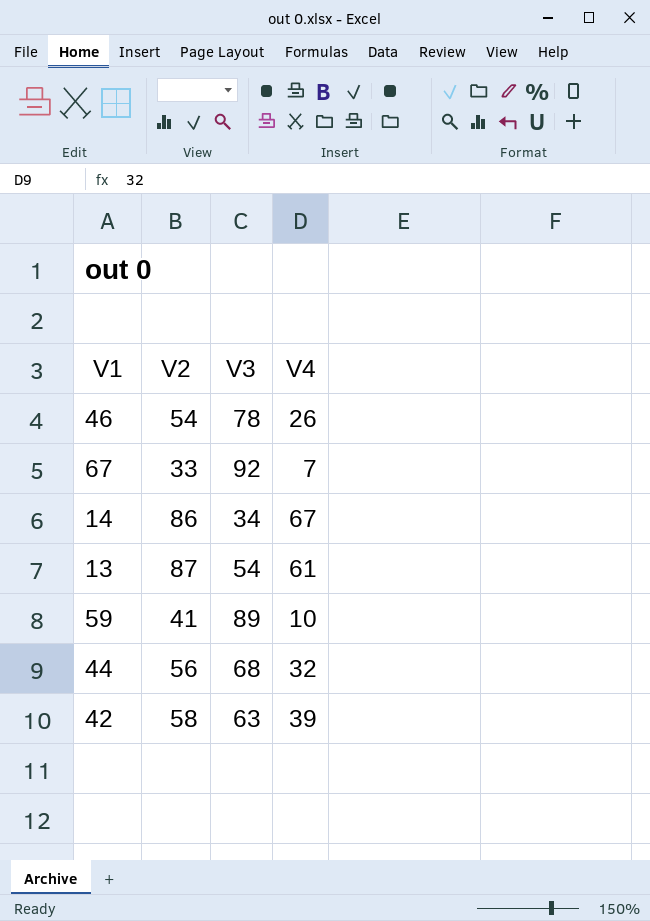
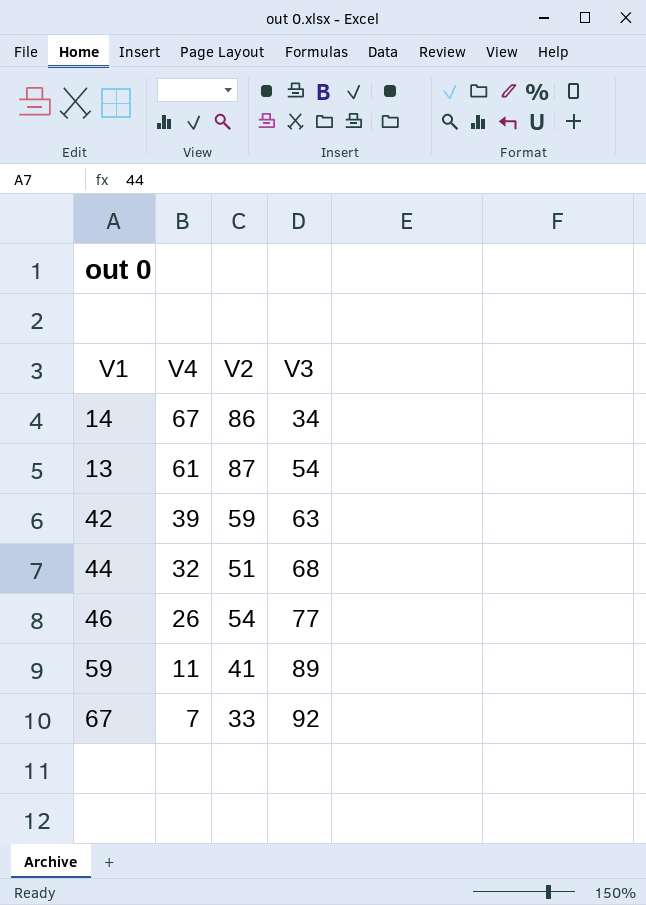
row order: none -> V4 descending
column V4 | position: 4 -> 2
42 | V2: 58 -> 59
44 | V2: 56 -> 51
46 | V3: 78 -> 77
59 | V4: 10 -> 11

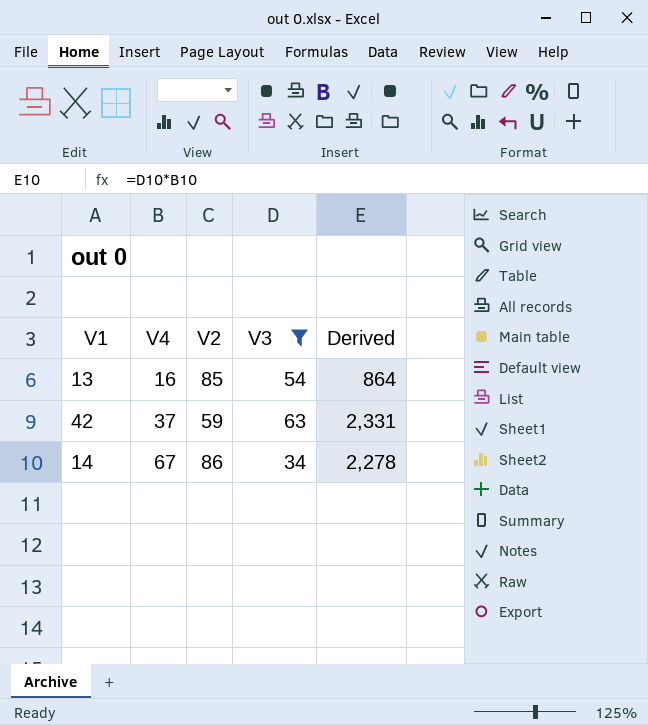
filter: none -> V3 <= 63
row order: V4 descending -> V4 ascending
column Derived | formula: none -> [V4] * [V3]
13 | V4: 61 -> 16
13 | V2: 87 -> 85
42 | V4: 39 -> 37

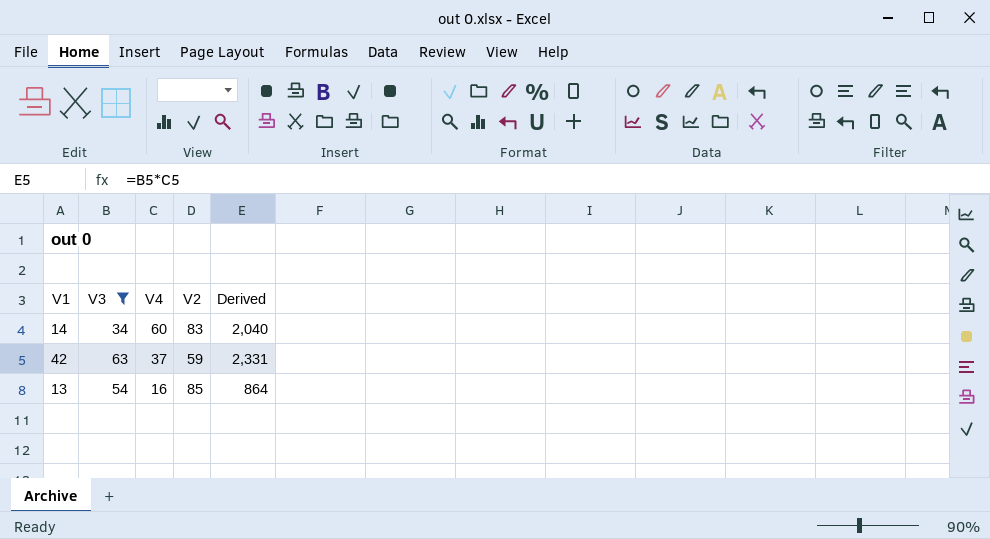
row order: V4 ascending -> V4 descending
column V3 | position: 4 -> 2
14 | V4: 67 -> 60
14 | V2: 86 -> 83
14 | Derived: 2,278 -> 2,040

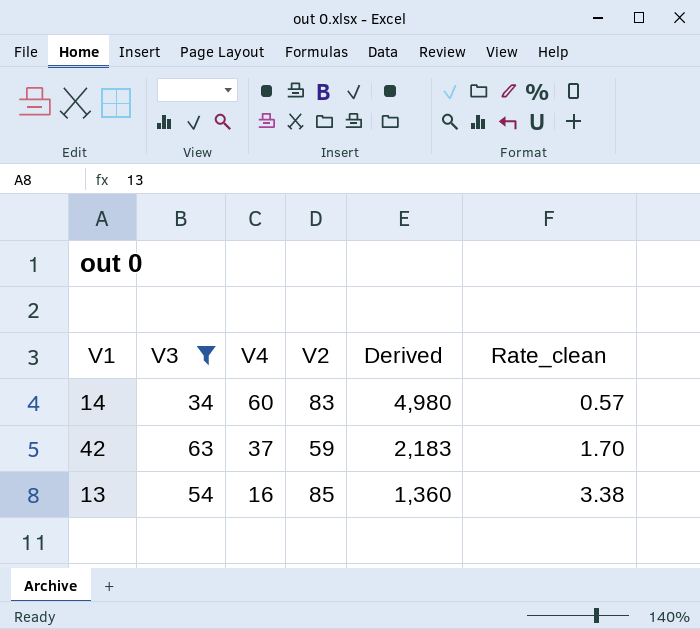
column Derived | formula: [V3] * [V4] -> [V4] * [V2]
column Rate_clean | formula: none -> [V3] / [V4]

